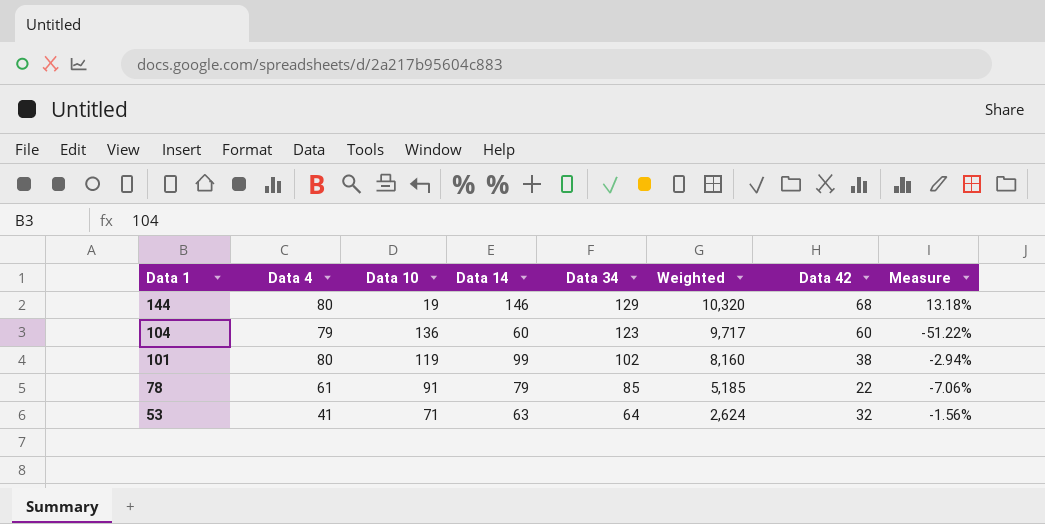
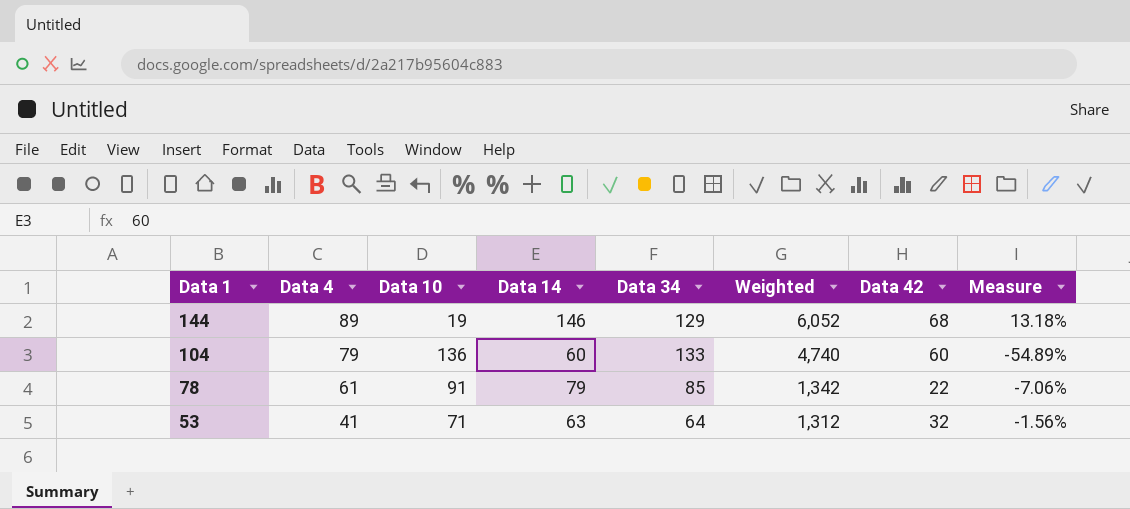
column Weighted | formula: [Data 4] * [Data 34] -> [Data 4] * [Data 42]
row 101: 80 | 119 | 99 | 102 | 8,160 | 38 | -2.94% -> none
144 | Data 4: 80 -> 89
104 | Data 34: 123 -> 133
104 | Measure: -51.22% -> -54.89%

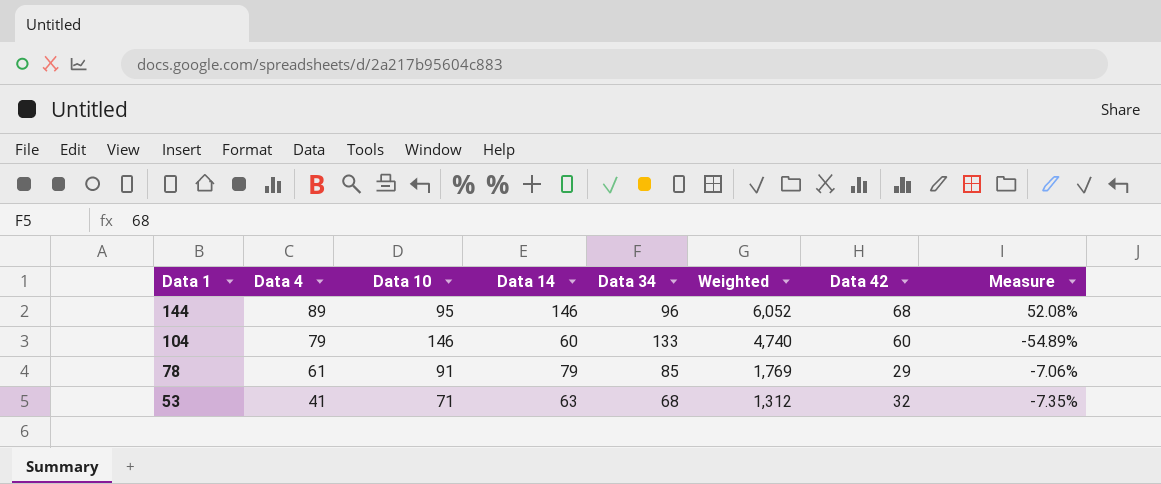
144 | Data 10: 19 -> 95
144 | Data 34: 129 -> 96
144 | Measure: 13.18% -> 52.08%
104 | Data 10: 136 -> 146
78 | Weighted: 1,342 -> 1,769
78 | Data 42: 22 -> 29
53 | Data 34: 64 -> 68
53 | Measure: -1.56% -> -7.35%

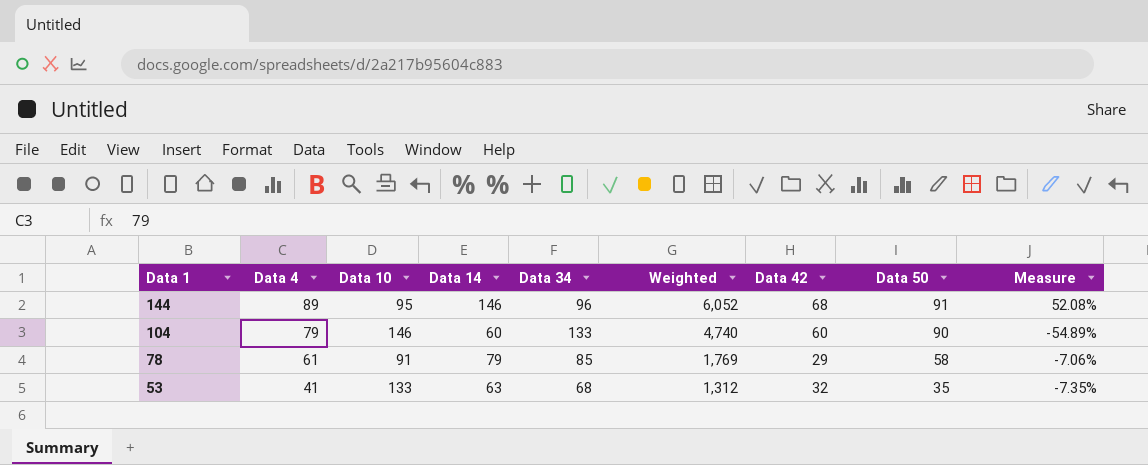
column Data 50 | position: none -> 8
53 | Data 10: 71 -> 133

